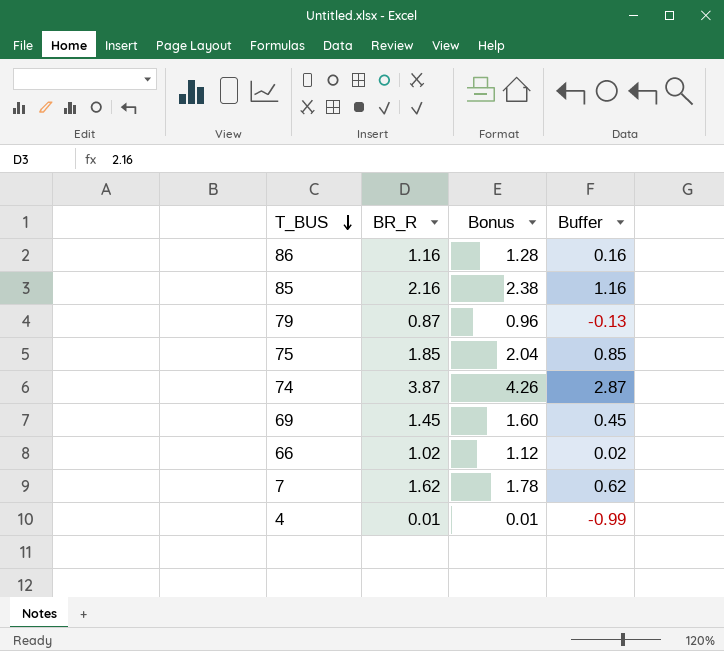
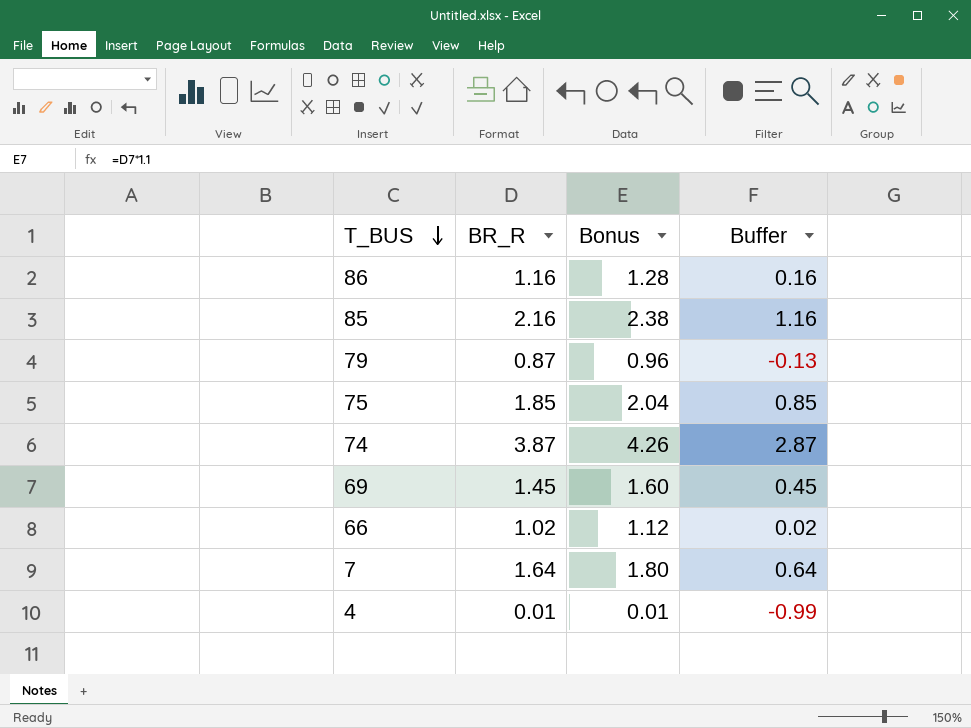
7 | BR_R: 1.62 -> 1.64
7 | Bonus: 1.78 -> 1.80
7 | Buffer: 0.62 -> 0.64

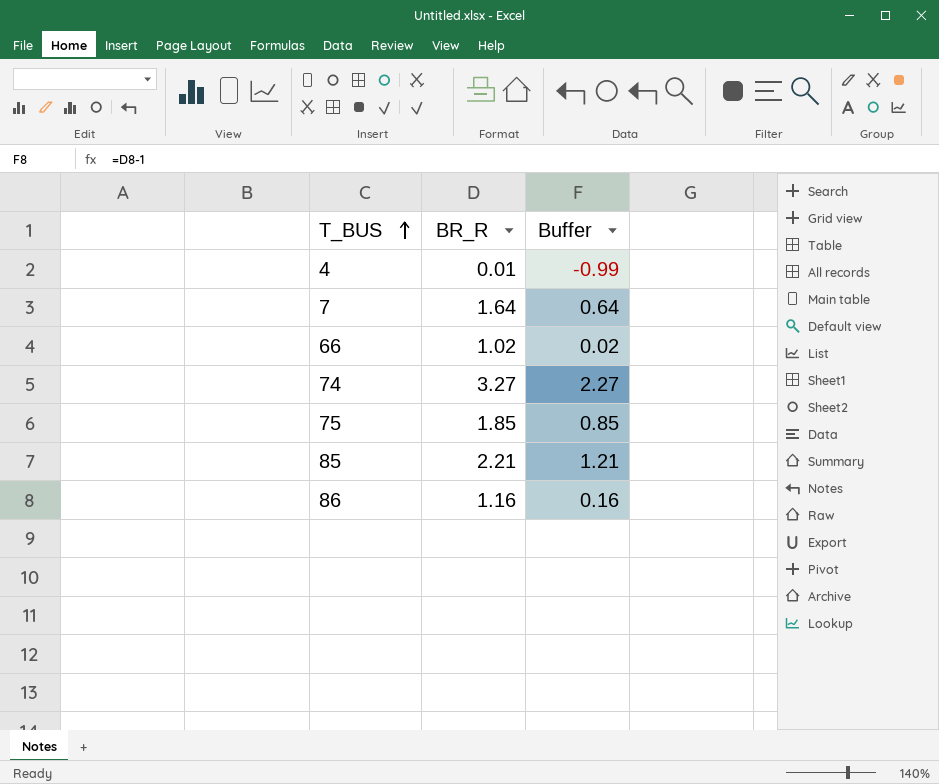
row order: T_BUS descending -> T_BUS ascending
column Bonus | formula: [BR_R] * 1.1 -> none
row 79: 0.87 | 0.96 | -0.13 -> none
row 69: 1.45 | 1.60 | 0.45 -> none
74 | BR_R: 3.87 -> 3.27
74 | Buffer: 2.87 -> 2.27
85 | BR_R: 2.16 -> 2.21
85 | Buffer: 1.16 -> 1.21

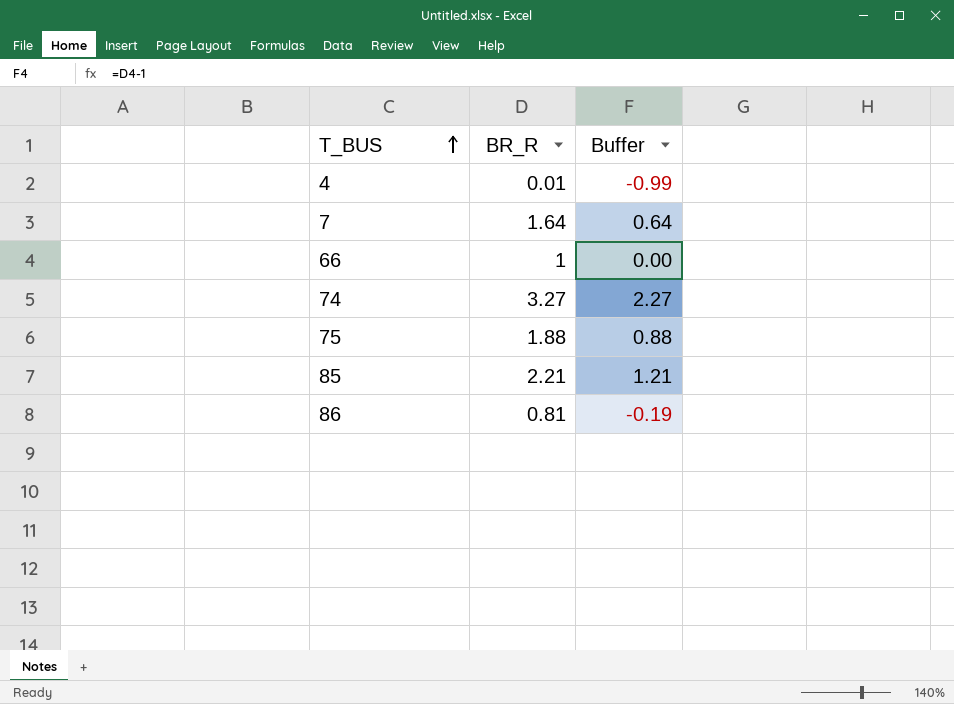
66 | BR_R: 1.02 -> 1
66 | Buffer: 0.02 -> 0.00
75 | BR_R: 1.85 -> 1.88
75 | Buffer: 0.85 -> 0.88
86 | BR_R: 1.16 -> 0.81
86 | Buffer: 0.16 -> -0.19

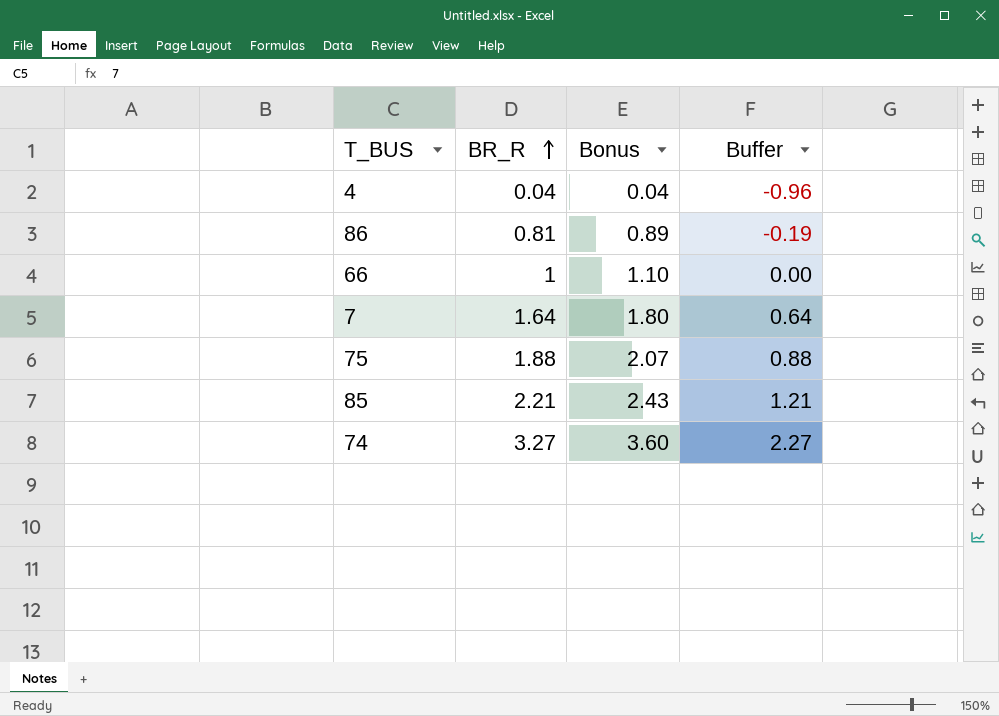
row order: T_BUS ascending -> BR_R ascending
column Bonus | formula: none -> [BR_R] * 1.1
4 | BR_R: 0.01 -> 0.04
4 | Buffer: -0.99 -> -0.96

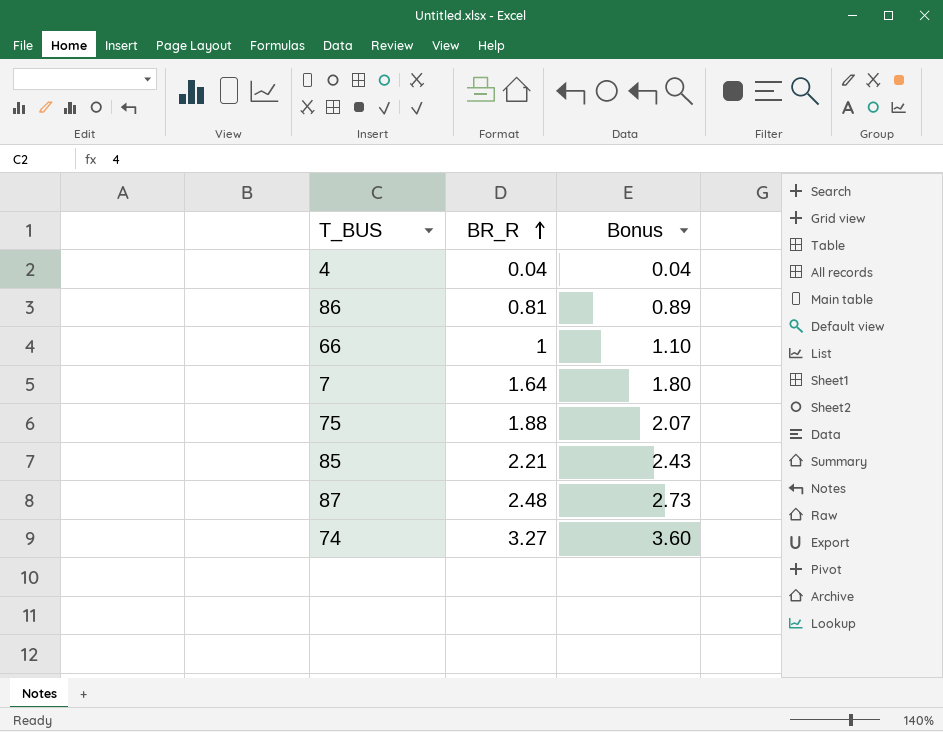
column Buffer | formula: [BR_R] - 1 -> none
row 87: none -> 2.48 | 2.73

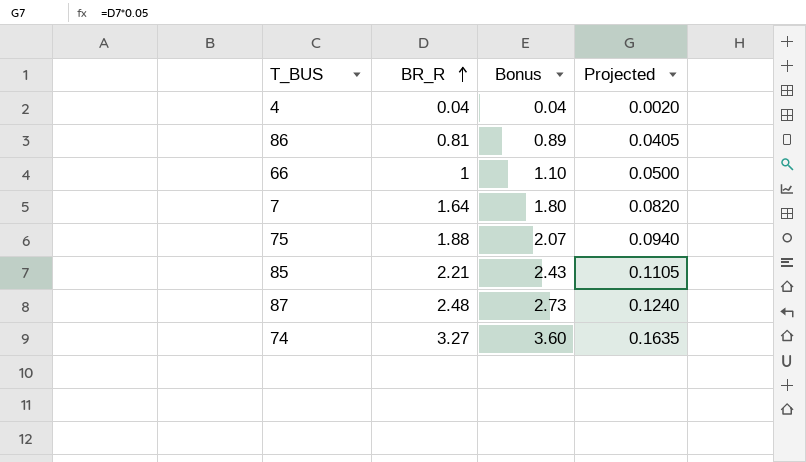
column Projected | formula: none -> [BR_R] * 0.05

